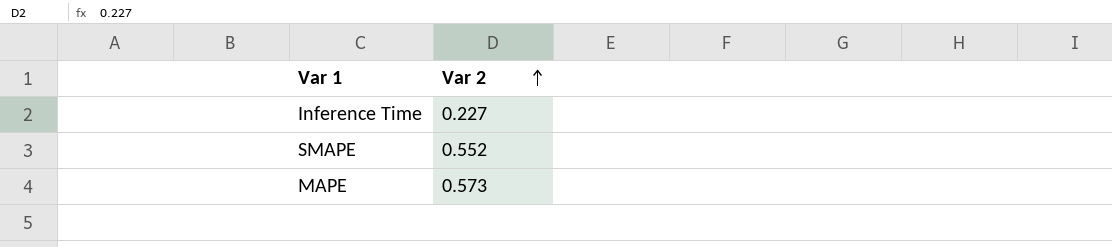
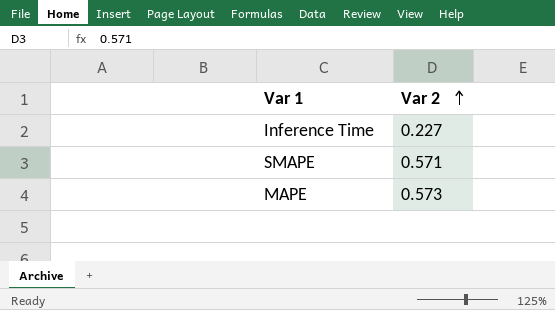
SMAPE | Var 2: 0.552 -> 0.571

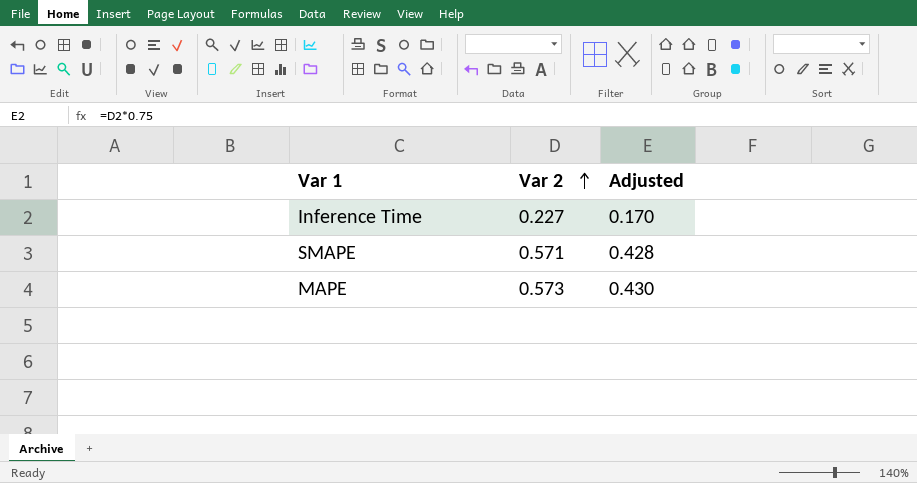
column Adjusted | formula: none -> [Var 2] * 0.75

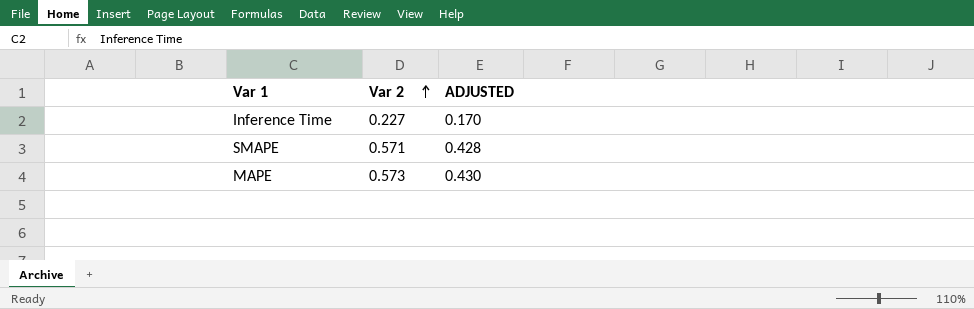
column name: Adjusted -> ADJUSTED

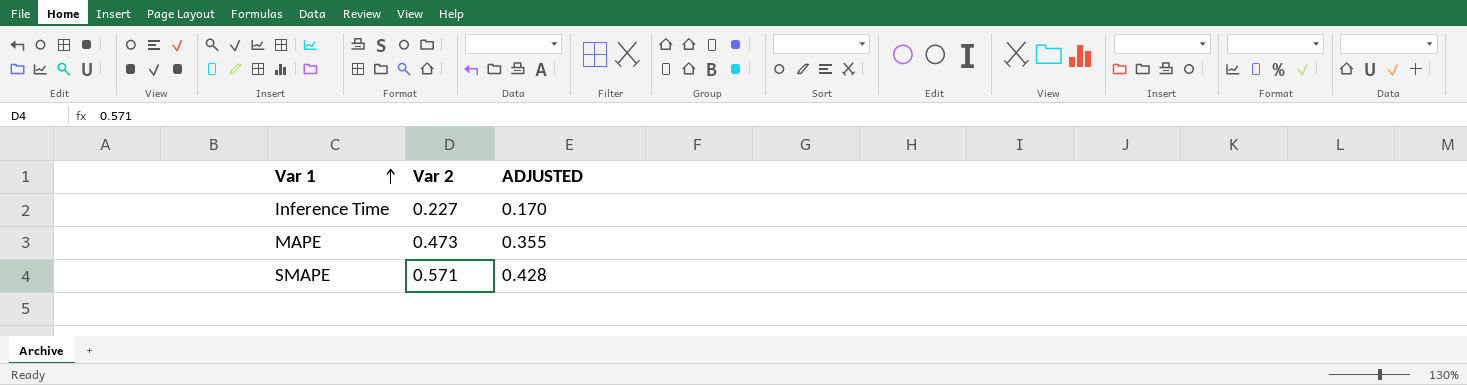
row order: Var 2 ascending -> Var 1 ascending
MAPE | Var 2: 0.573 -> 0.473
MAPE | ADJUSTED: 0.430 -> 0.355

